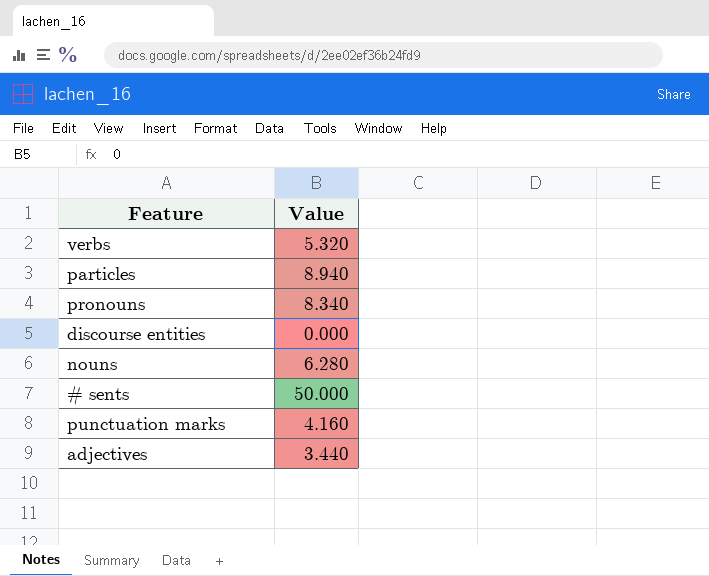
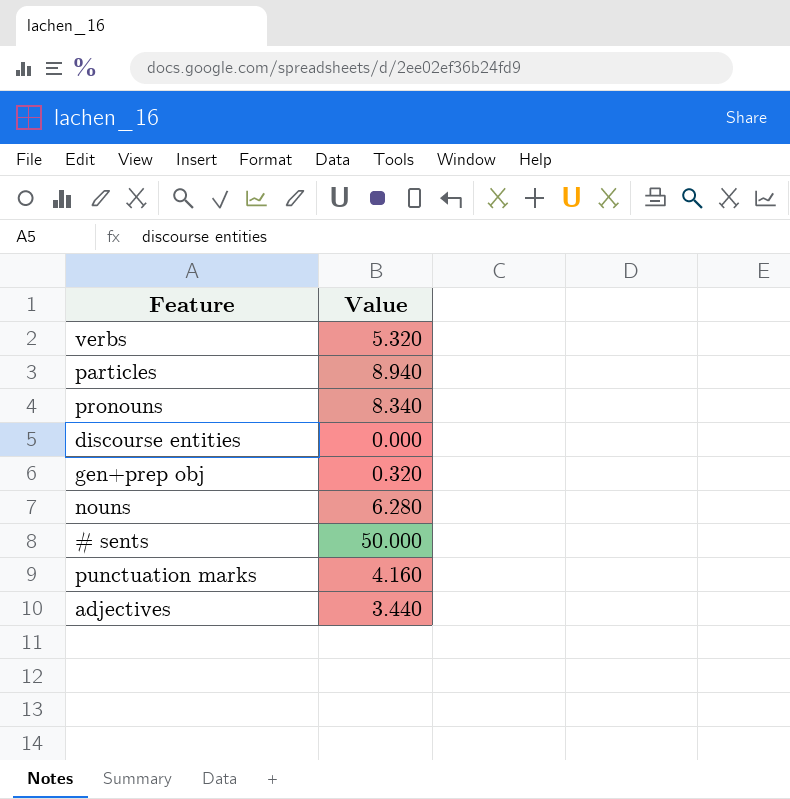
row gen+prep obj: none -> 0.320

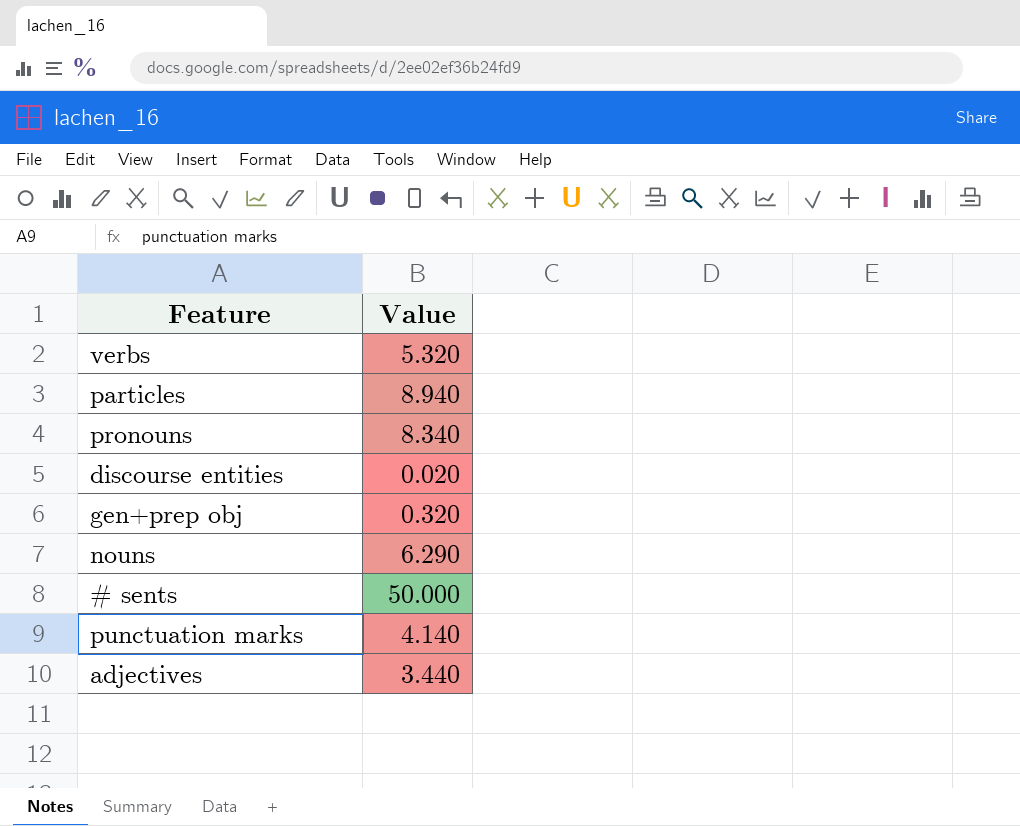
discourse entities | Value: 0.000 -> 0.020
nouns | Value: 6.280 -> 6.290
punctuation marks | Value: 4.160 -> 4.140

